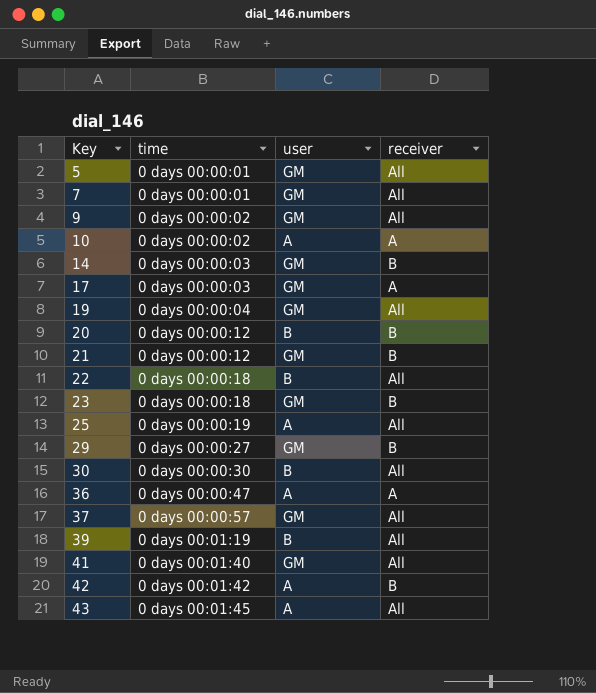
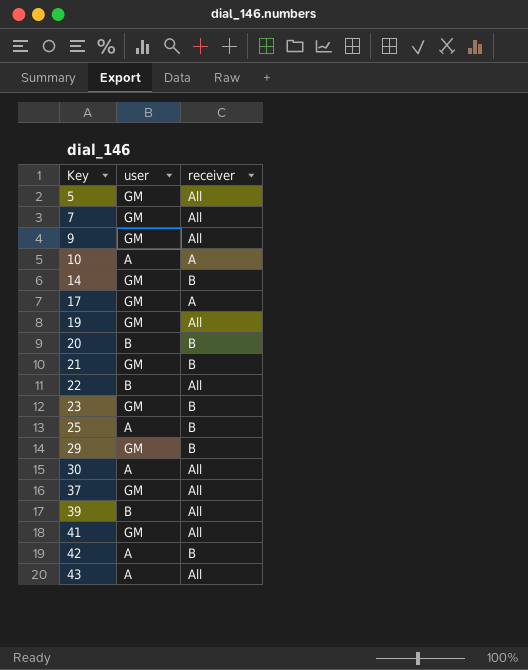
column time | position: 2 -> none
row 36: 0 days 00:00:47 | A | A -> none
25 | receiver: All -> B
30 | user: B -> A

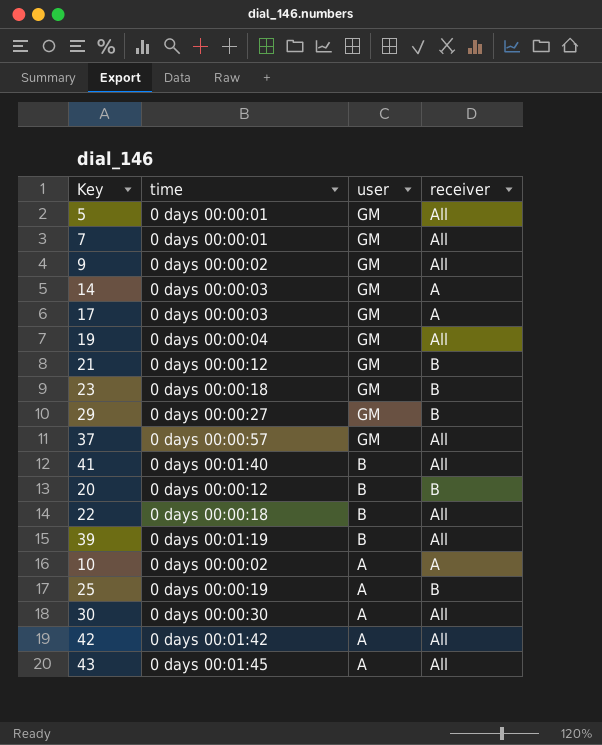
row order: Key ascending -> user descending
column time | position: none -> 2
14 | receiver: B -> A
41 | user: GM -> B
42 | receiver: B -> All

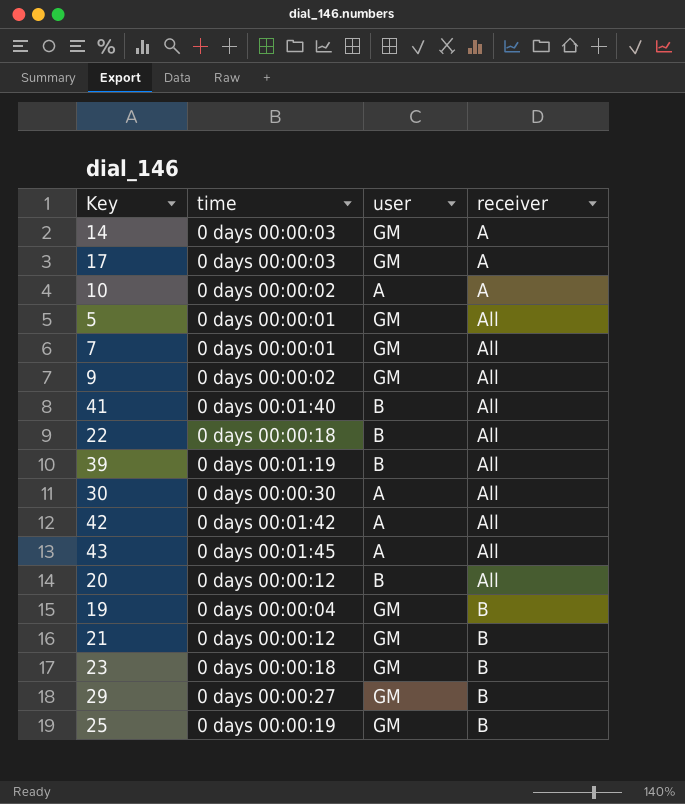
row order: user descending -> receiver ascending
row 37: 0 days 00:00:57 | GM | All -> none
20 | receiver: B -> All
19 | receiver: All -> B
25 | user: A -> GM

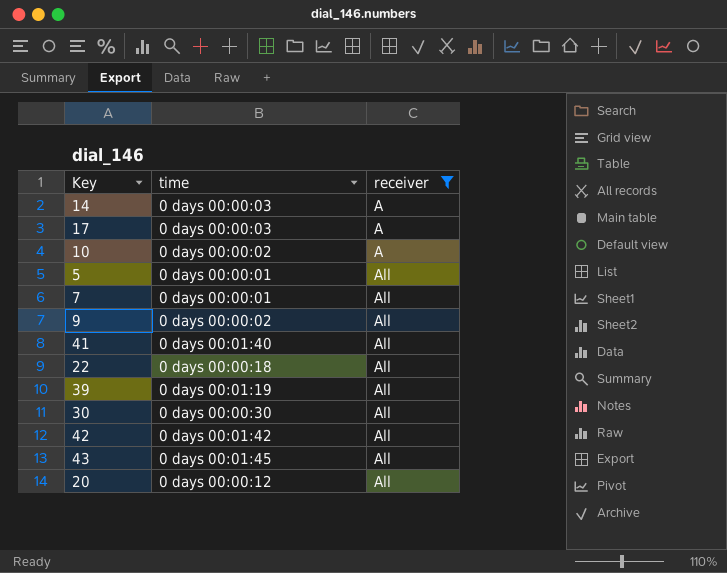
filter: none -> receiver != B
column user | position: 3 -> none

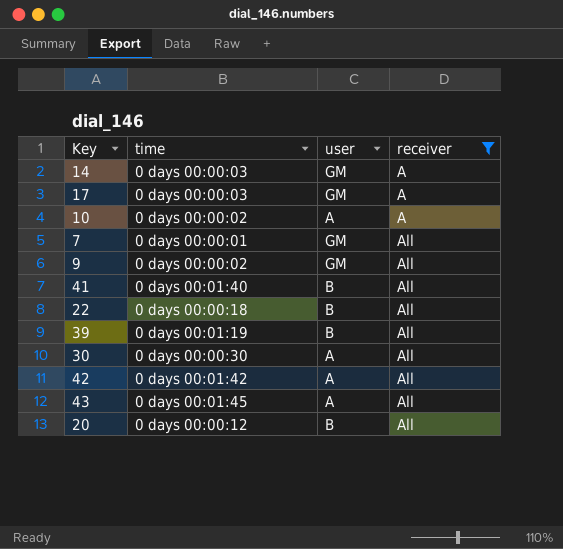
column user | position: none -> 3
row 5: 0 days 00:00:01 | All -> none

